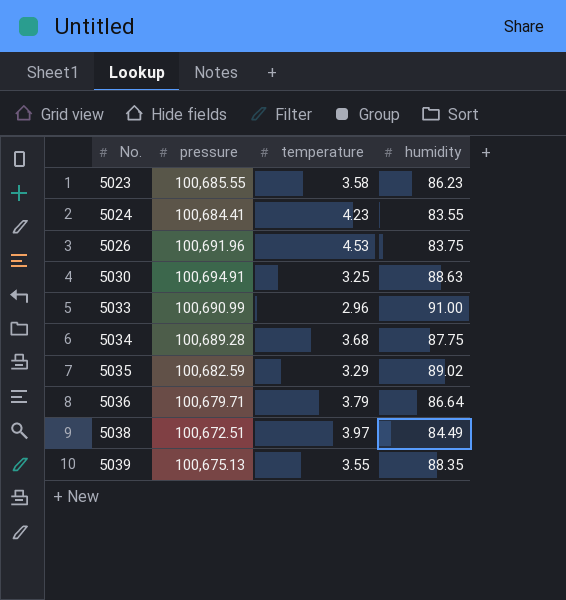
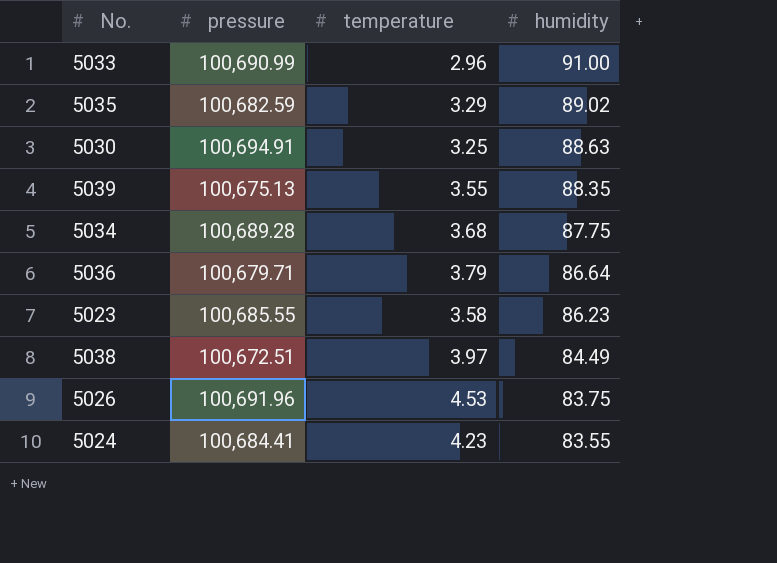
row order: No. ascending -> humidity descending

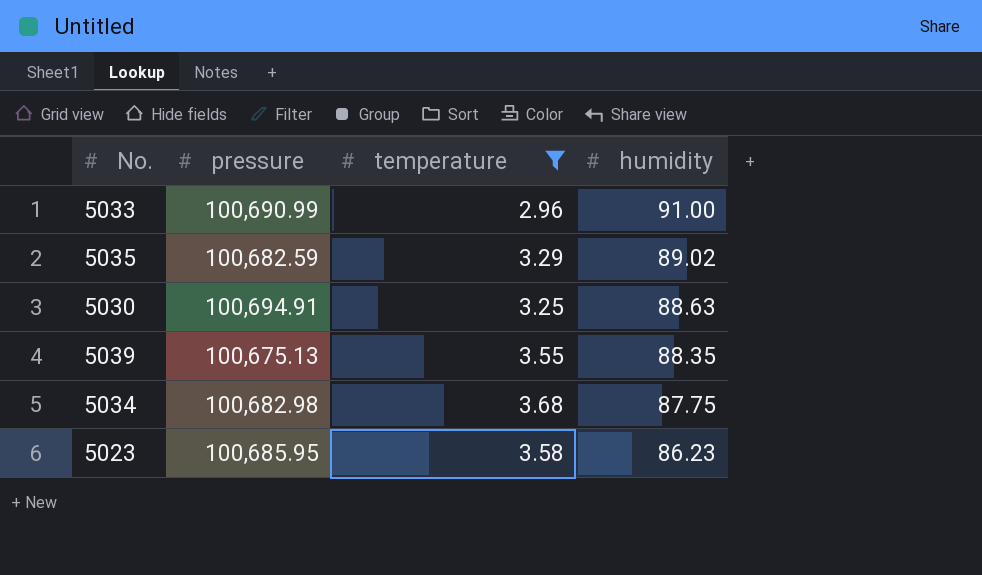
filter: none -> temperature <= 3.68
5034 | pressure: 100,689.28 -> 100,682.98
5023 | pressure: 100,685.55 -> 100,685.95

